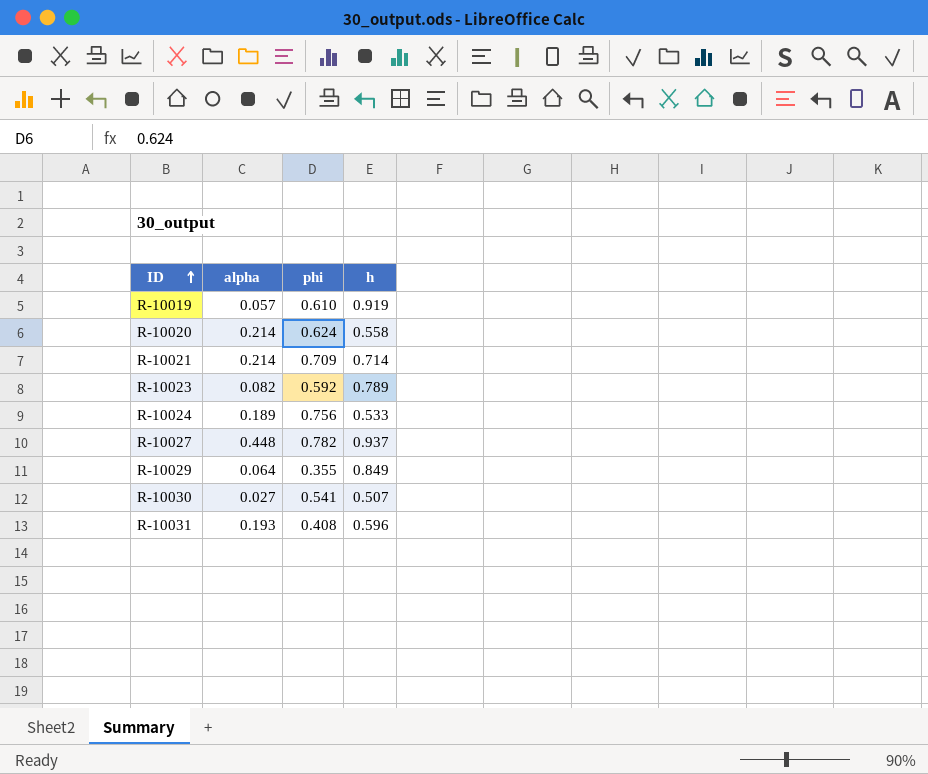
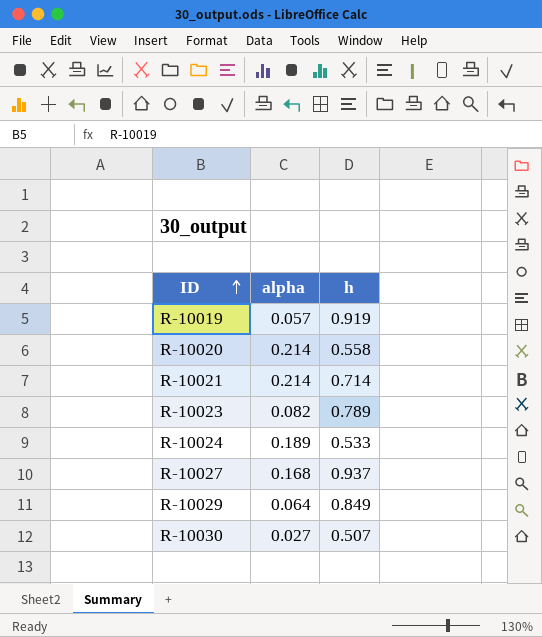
column phi | position: 3 -> none
row R-10031: 0.193 | 0.408 | 0.596 -> none
R-10027 | alpha: 0.448 -> 0.168

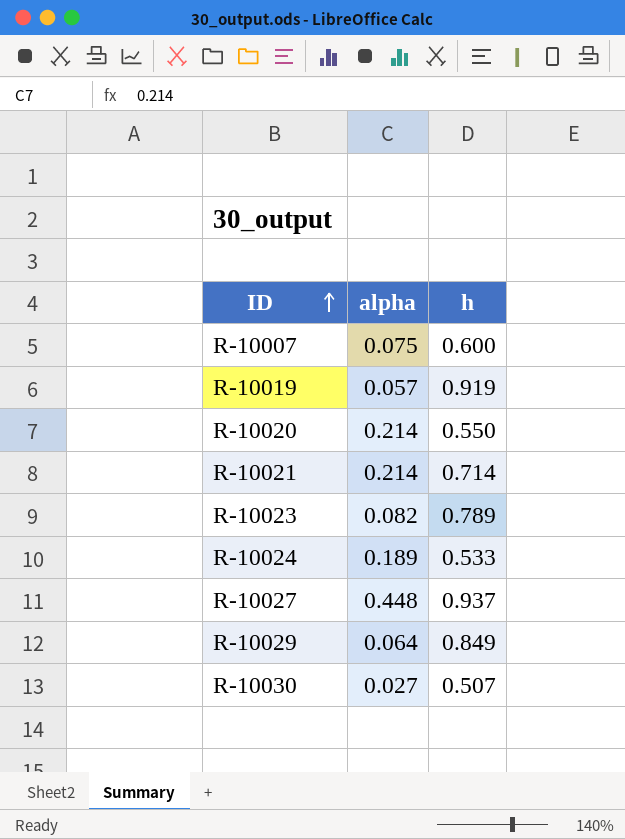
row R-10007: none -> 0.075 | 0.600
R-10020 | h: 0.558 -> 0.550
R-10027 | alpha: 0.168 -> 0.448

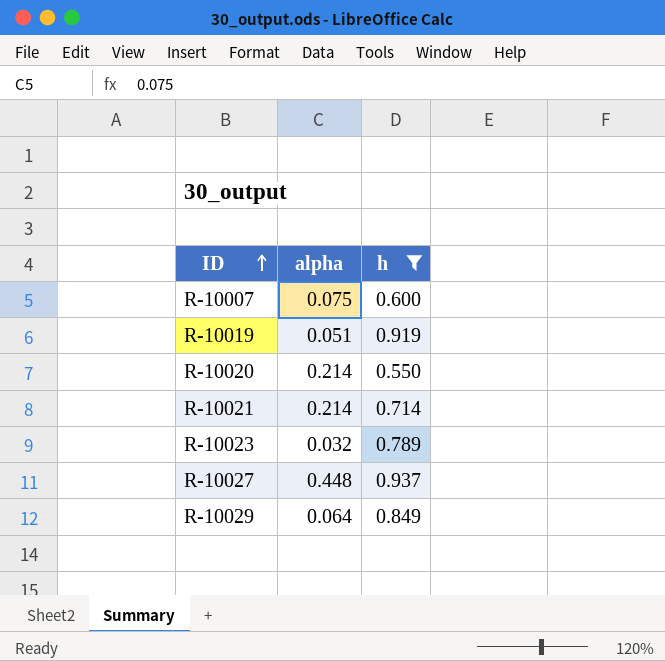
filter: none -> h >= 0.550
R-10019 | alpha: 0.057 -> 0.051
R-10023 | alpha: 0.082 -> 0.032

